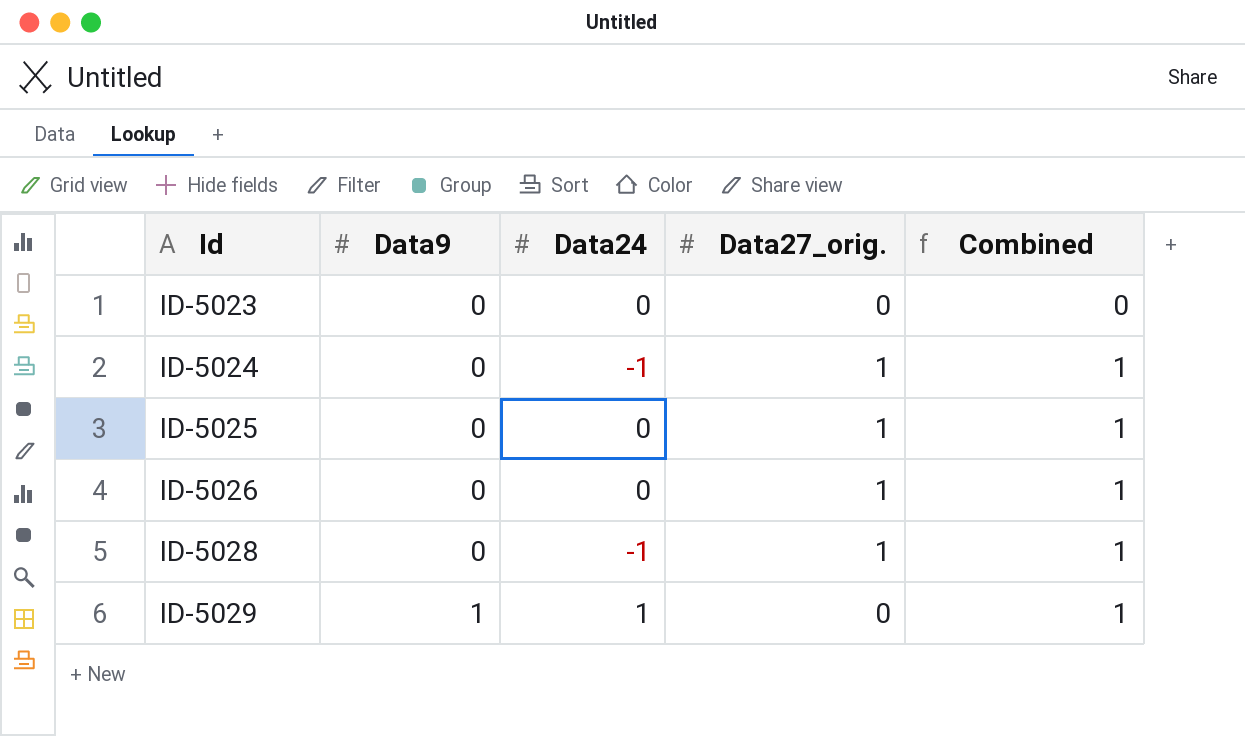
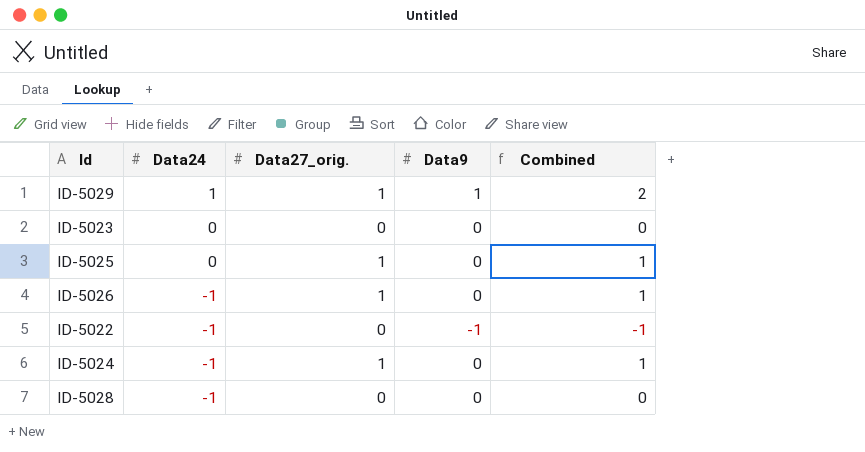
row order: Id ascending -> Data24 descending
column Data9 | position: 2 -> 4
ID-5029 | Data27_orig.: 0 -> 1
ID-5029 | Combined: 1 -> 2
ID-5026 | Data24: 0 -> -1
row ID-5022: none -> -1 | 0 | -1 | -1
ID-5028 | Data27_orig.: 1 -> 0
ID-5028 | Combined: 1 -> 0

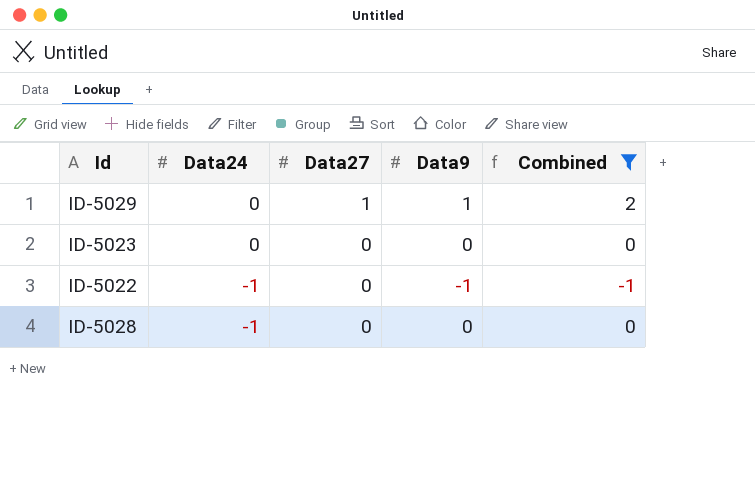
filter: none -> Combined != 1
column name: Data27_orig. -> Data27
ID-5029 | Data24: 1 -> 0

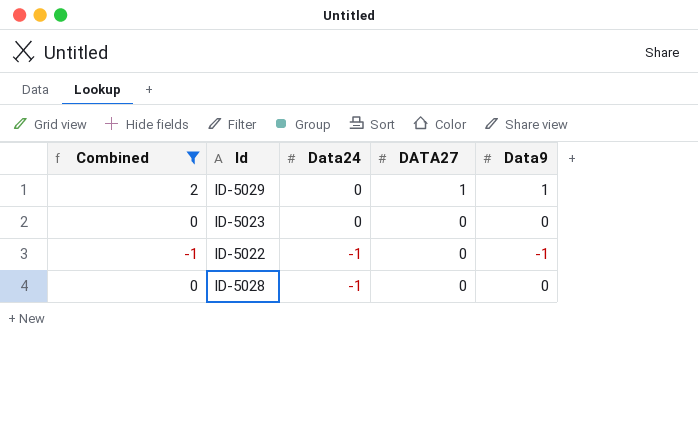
column Combined | position: 5 -> 1
column name: Data27 -> DATA27

